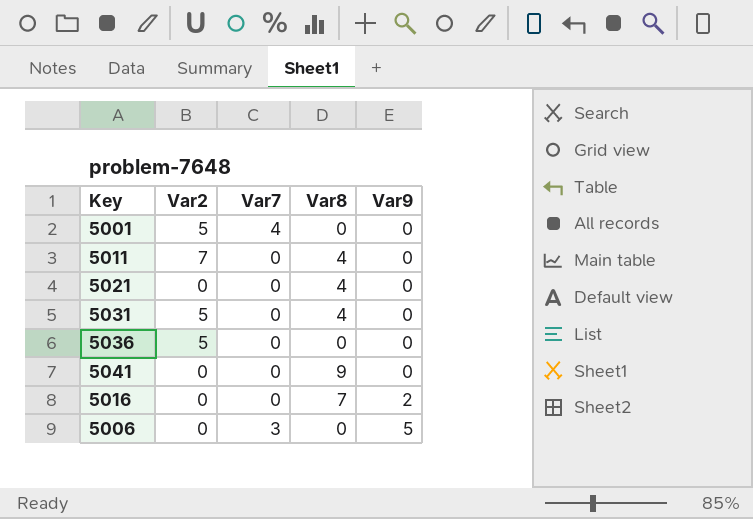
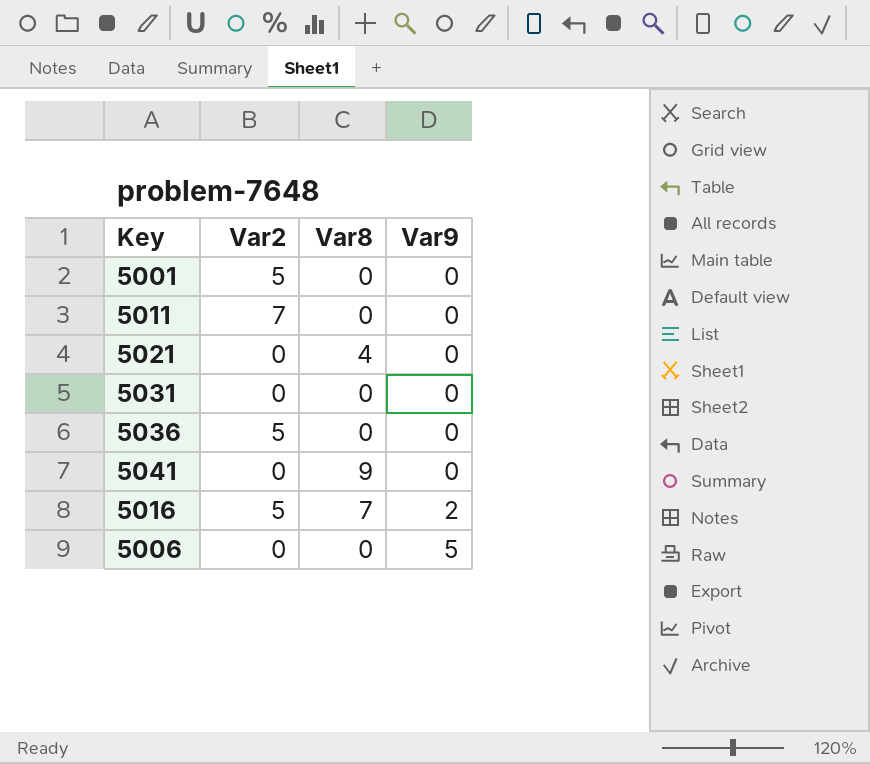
column Var7 | position: 3 -> none
5011 | Var8: 4 -> 0
5031 | Var2: 5 -> 0
5031 | Var8: 4 -> 0
5016 | Var2: 0 -> 5

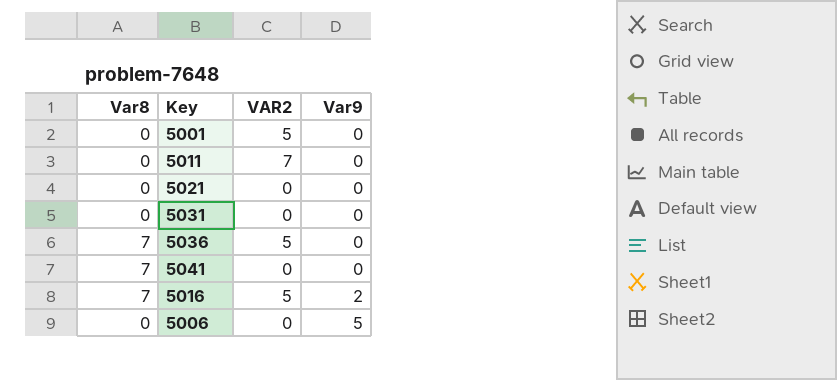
column Var8 | position: 3 -> 1
column name: Var2 -> VAR2
5021 | Var8: 4 -> 0
5036 | Var8: 0 -> 7
5041 | Var8: 9 -> 7

